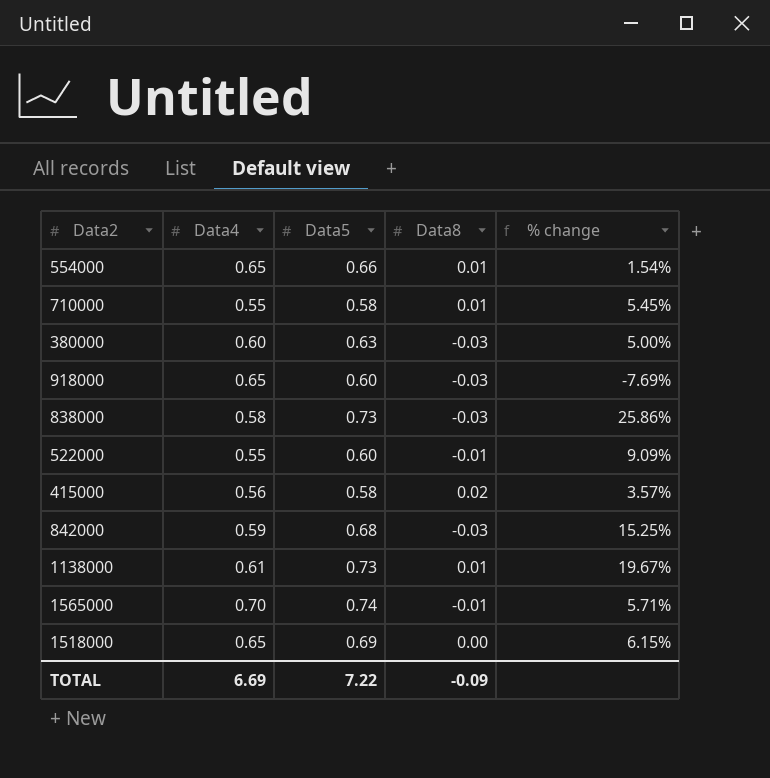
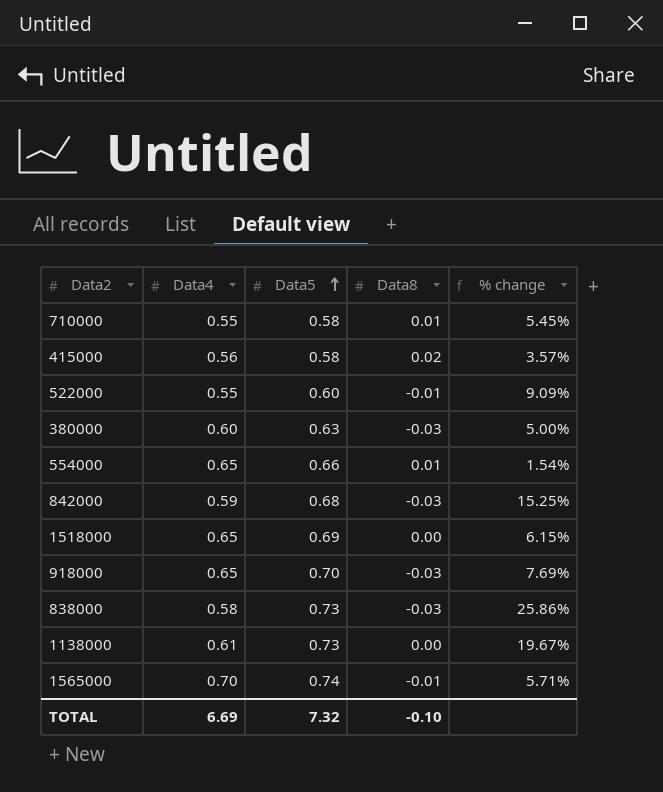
row order: none -> Data5 ascending
918000 | Data5: 0.60 -> 0.70
918000 | % change: -7.69% -> 7.69%
1138000 | Data8: 0.01 -> 0.00
TOTAL | Data5: 7.22 -> 7.32
TOTAL | Data8: -0.09 -> -0.10

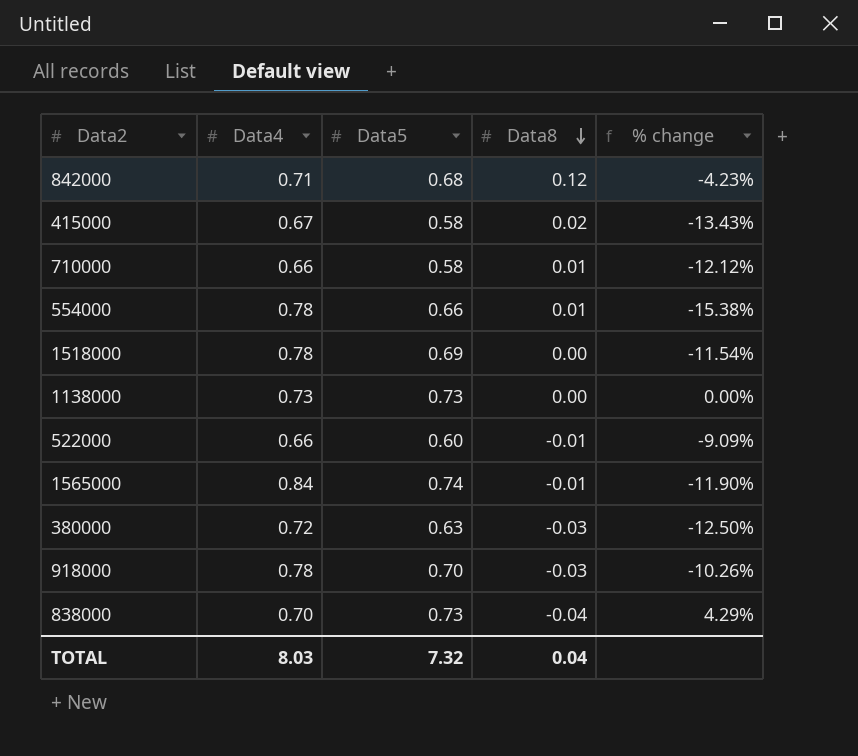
row order: Data5 ascending -> Data8 descending
842000 | Data4: 0.59 -> 0.71
842000 | Data8: -0.03 -> 0.12
842000 | % change: 15.25% -> -4.23%
415000 | Data4: 0.56 -> 0.67
415000 | % change: 3.57% -> -13.43%
710000 | Data4: 0.55 -> 0.66
710000 | % change: 5.45% -> -12.12%
554000 | Data4: 0.65 -> 0.78
554000 | % change: 1.54% -> -15.38%
1518000 | Data4: 0.65 -> 0.78
1518000 | % change: 6.15% -> -11.54%
1138000 | Data4: 0.61 -> 0.73
1138000 | % change: 19.67% -> 0.00%
522000 | Data4: 0.55 -> 0.66
522000 | % change: 9.09% -> -9.09%
1565000 | Data4: 0.70 -> 0.84
1565000 | % change: 5.71% -> -11.90%
380000 | Data4: 0.60 -> 0.72
380000 | % change: 5.00% -> -12.50%
918000 | Data4: 0.65 -> 0.78
918000 | % change: 7.69% -> -10.26%
838000 | Data4: 0.58 -> 0.70
838000 | Data8: -0.03 -> -0.04
838000 | % change: 25.86% -> 4.29%
TOTAL | Data4: 6.69 -> 8.03
TOTAL | Data8: -0.10 -> 0.04

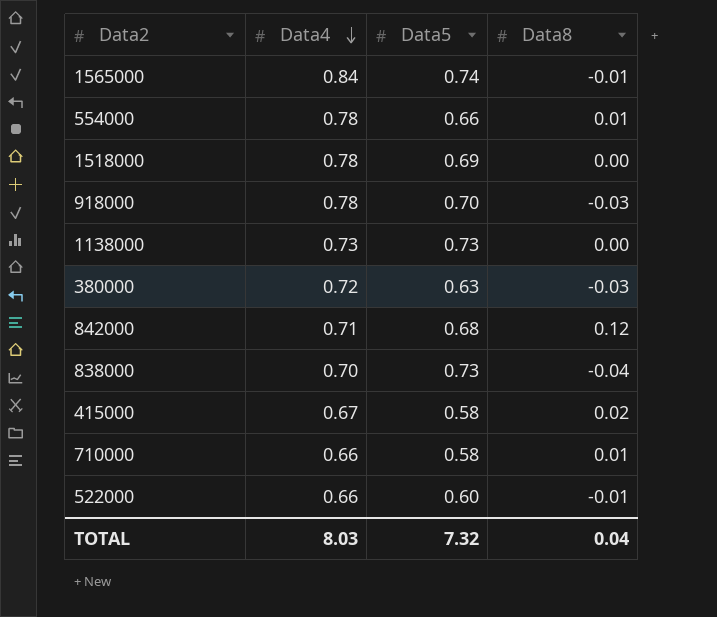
row order: Data8 descending -> Data4 descending
column % change | formula: ([Data5] - [Data4]) / [Data4] -> none

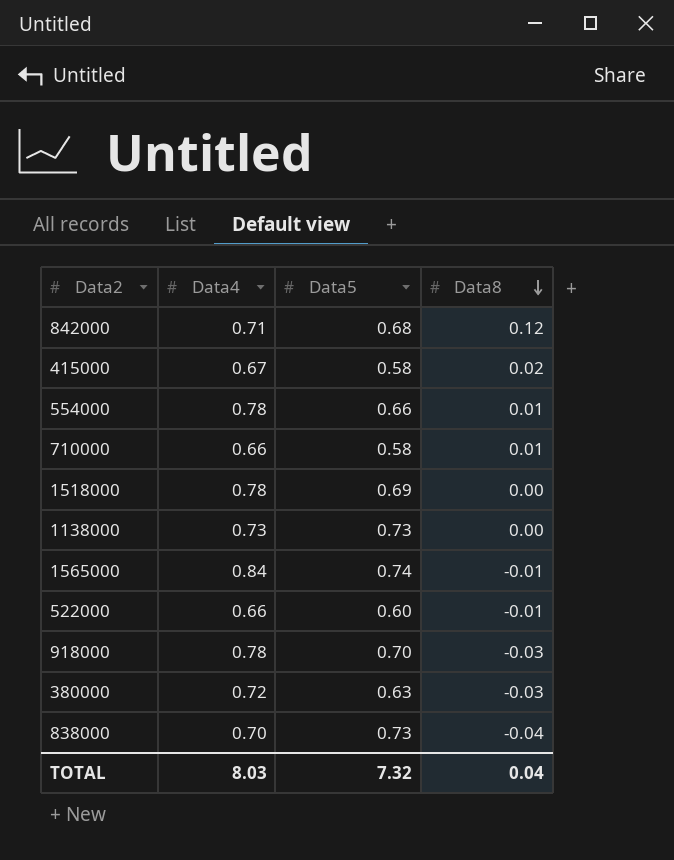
row order: Data4 descending -> Data8 descending

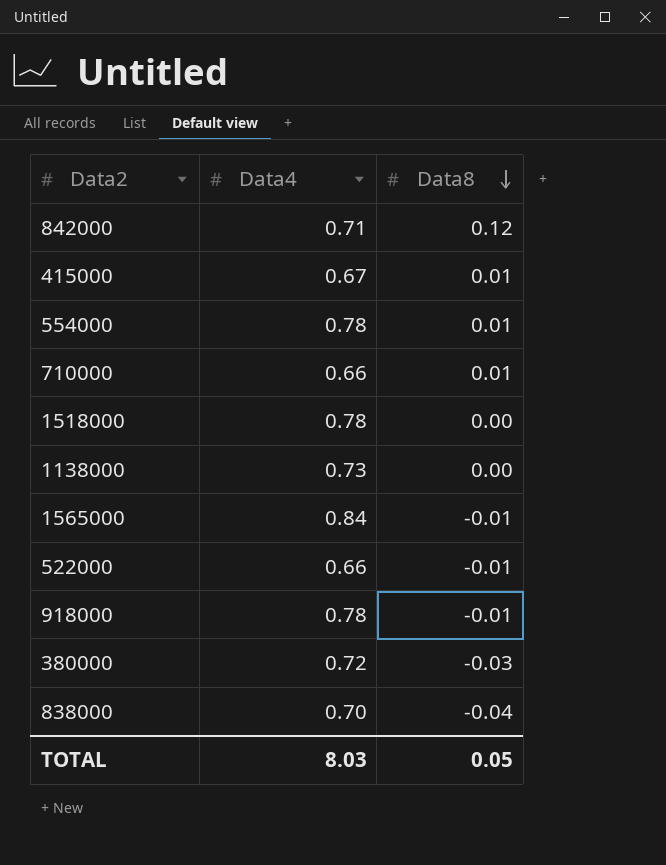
column Data5 | position: 3 -> none
415000 | Data8: 0.02 -> 0.01
918000 | Data8: -0.03 -> -0.01
TOTAL | Data8: 0.04 -> 0.05

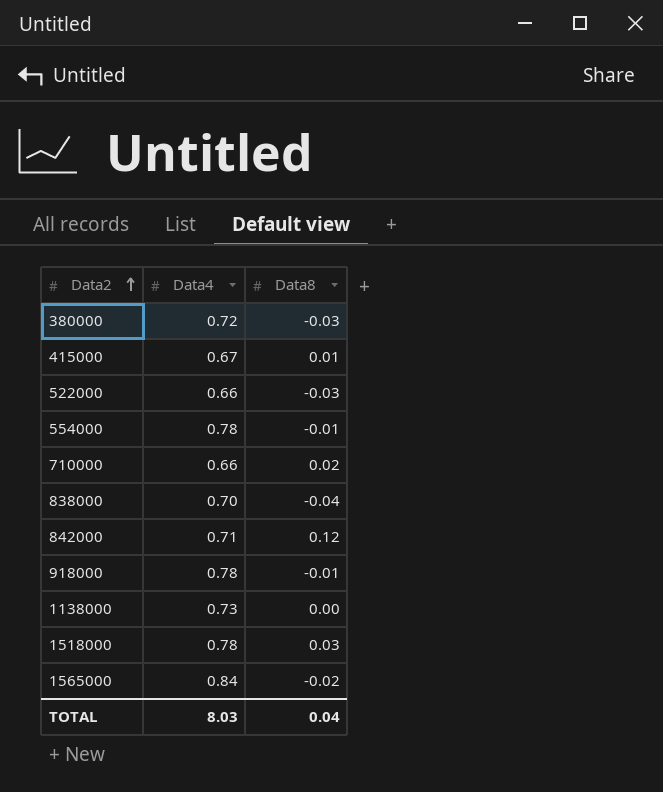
row order: Data8 descending -> Data2 ascending
522000 | Data8: -0.01 -> -0.03
554000 | Data8: 0.01 -> -0.01
710000 | Data8: 0.01 -> 0.02
1518000 | Data8: 0.00 -> 0.03
1565000 | Data8: -0.01 -> -0.02
TOTAL | Data8: 0.05 -> 0.04

